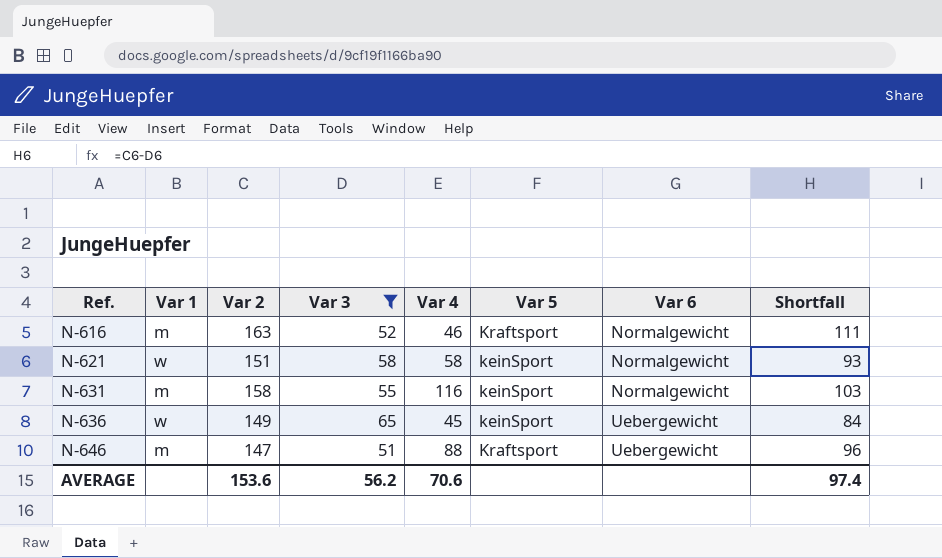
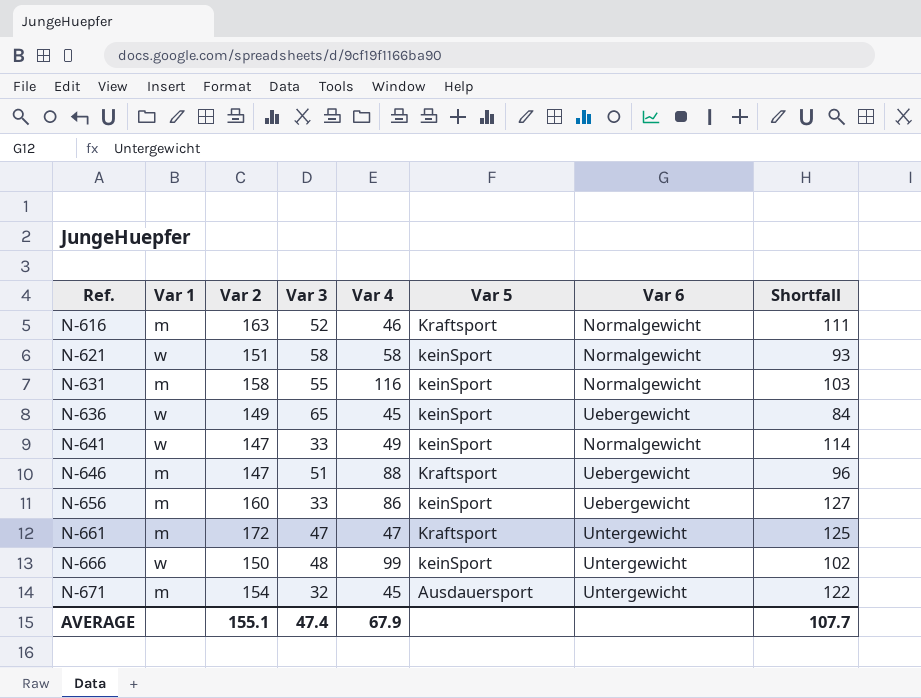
filter: Var 3 >= 51 -> none
AVERAGE | Var 2: 153.6 -> 155.1
AVERAGE | Var 3: 56.2 -> 47.4
AVERAGE | Var 4: 70.6 -> 67.9
AVERAGE | Shortfall: 97.4 -> 107.7

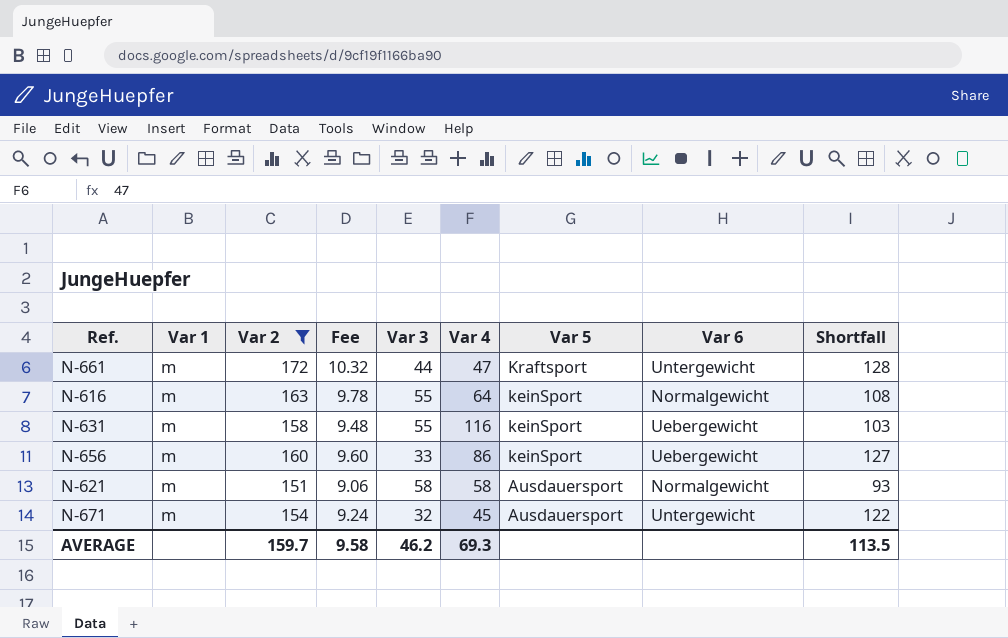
filter: none -> Var 2 >= 151
row order: Ref. ascending -> Var 5 descending
column Fee | formula: none -> [Var 2] * 0.06
N-661 | Var 3: 47 -> 44
N-661 | Shortfall: 125 -> 128
N-616 | Var 3: 52 -> 55
N-616 | Var 4: 46 -> 64
N-616 | Var 5: Kraftsport -> keinSport
N-616 | Shortfall: 111 -> 108
N-631 | Var 6: Normalgewicht -> Uebergewicht
N-621 | Var 1: w -> m
N-621 | Var 5: keinSport -> Ausdauersport
AVERAGE | Var 2: 155.1 -> 159.7
AVERAGE | Var 3: 47.4 -> 46.2
AVERAGE | Var 4: 67.9 -> 69.3
AVERAGE | Shortfall: 107.7 -> 113.5

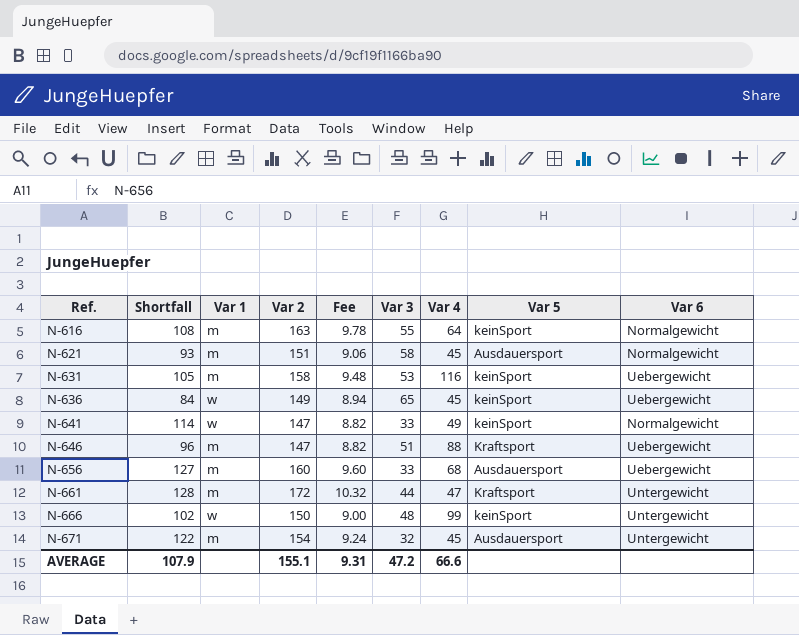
filter: Var 2 >= 151 -> none
row order: Var 5 descending -> Ref. ascending
column Shortfall | position: 9 -> 2
N-621 | Var 4: 58 -> 45
N-631 | Shortfall: 103 -> 105
N-631 | Var 3: 55 -> 53
N-656 | Var 4: 86 -> 68
N-656 | Var 5: keinSport -> Ausdauersport
AVERAGE | Shortfall: 113.5 -> 107.9
AVERAGE | Var 2: 159.7 -> 155.1
AVERAGE | Fee: 9.58 -> 9.31
AVERAGE | Var 3: 46.2 -> 47.2
AVERAGE | Var 4: 69.3 -> 66.6

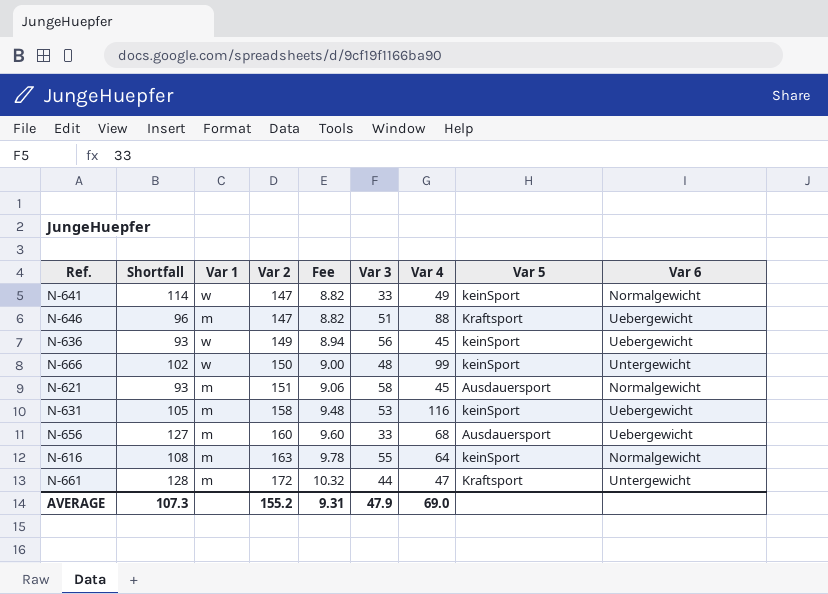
row order: Ref. ascending -> Var 2 ascending
row N-671: 122 | m | 154 | 9.24 | 32 | 45 | Ausdauersport | Untergewicht -> none
N-636 | Shortfall: 84 -> 93
N-636 | Var 3: 65 -> 56
AVERAGE | Shortfall: 107.9 -> 107.3
AVERAGE | Var 2: 155.1 -> 155.2
AVERAGE | Var 3: 47.2 -> 47.9
AVERAGE | Var 4: 66.6 -> 69.0

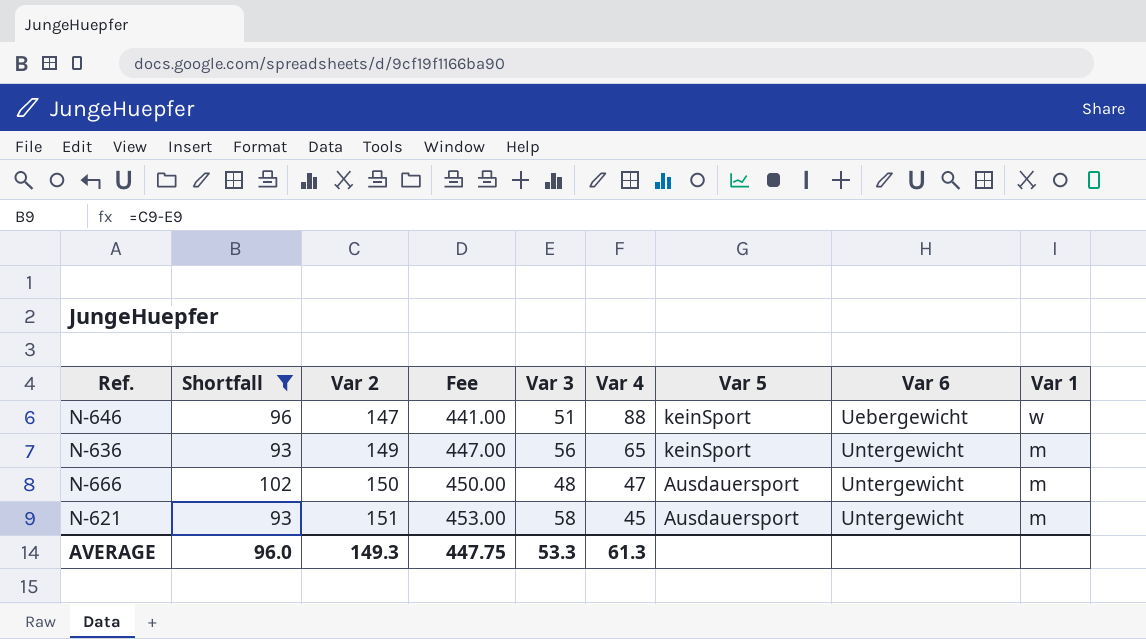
filter: none -> Shortfall <= 102
column Fee | formula: [Var 2] * 0.06 -> [Var 2] * 3
column Var 1 | position: 3 -> 9
N-646 | Var 5: Kraftsport -> keinSport
N-646 | Var 1: m -> w
N-636 | Var 4: 45 -> 65
N-636 | Var 6: Uebergewicht -> Untergewicht
N-636 | Var 1: w -> m
N-666 | Var 4: 99 -> 47
N-666 | Var 5: keinSport -> Ausdauersport
N-666 | Var 1: w -> m
N-621 | Var 6: Normalgewicht -> Untergewicht
AVERAGE | Shortfall: 107.3 -> 96.0
AVERAGE | Var 2: 155.2 -> 149.3
AVERAGE | Fee: 9.31 -> 447.75
AVERAGE | Var 3: 47.9 -> 53.3
AVERAGE | Var 4: 69.0 -> 61.3

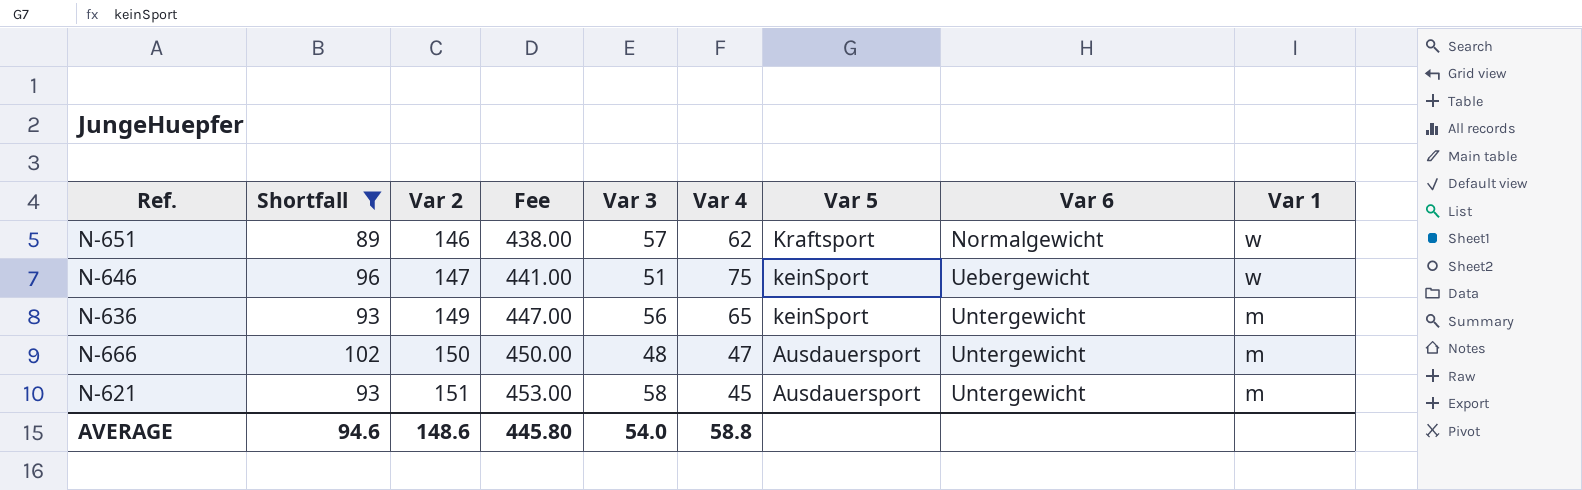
row N-651: none -> 89 | 146 | 438.00 | 57 | 62 | Kraftsport | Normalgewicht | w
N-646 | Var 4: 88 -> 75
AVERAGE | Shortfall: 96.0 -> 94.6
AVERAGE | Var 2: 149.3 -> 148.6
AVERAGE | Fee: 447.75 -> 445.80
AVERAGE | Var 3: 53.3 -> 54.0
AVERAGE | Var 4: 61.3 -> 58.8

